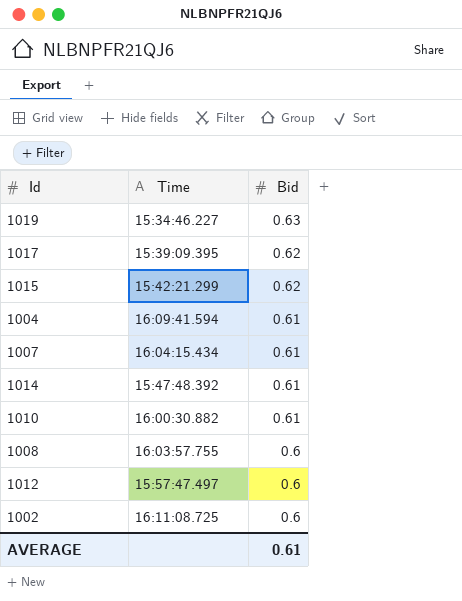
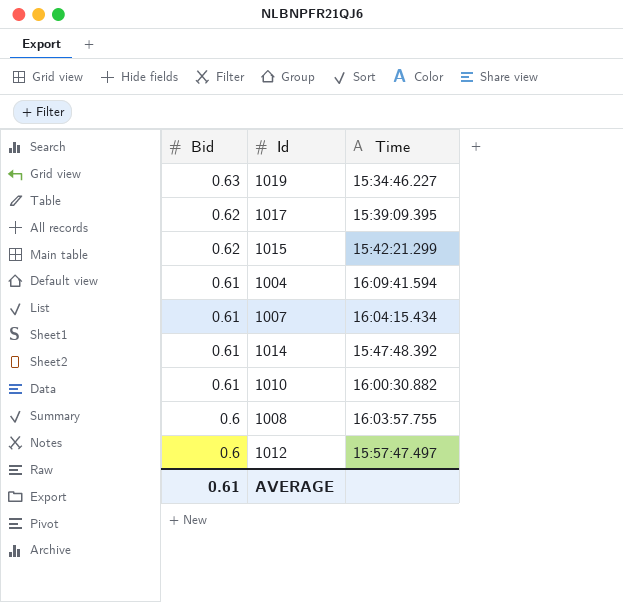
column Bid | position: 3 -> 1
row 1002: 16:11:08.725 | 0.6 -> none

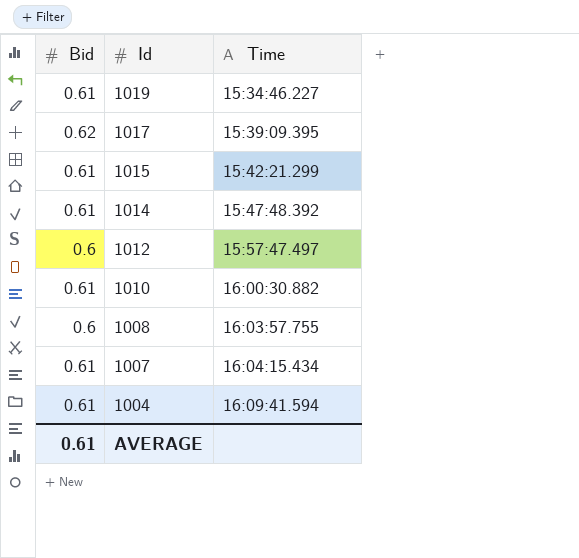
row order: Bid descending -> Id descending
1019 | Bid: 0.63 -> 0.61
1015 | Bid: 0.62 -> 0.61

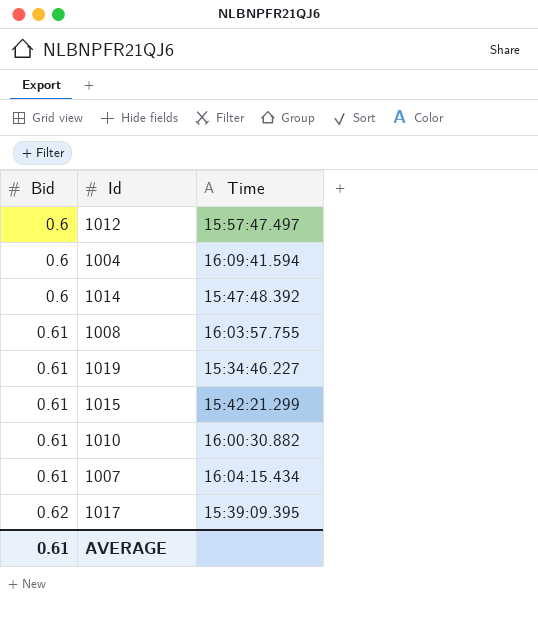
row order: Id descending -> Bid ascending
1004 | Bid: 0.61 -> 0.6
1014 | Bid: 0.61 -> 0.6
1008 | Bid: 0.6 -> 0.61

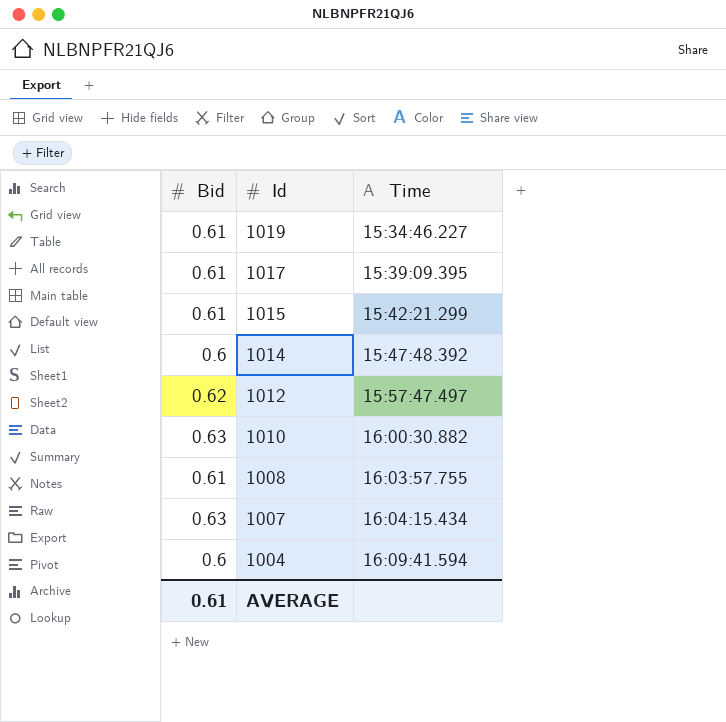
row order: Bid ascending -> Id descending
1017 | Bid: 0.62 -> 0.61
1012 | Bid: 0.6 -> 0.62
1010 | Bid: 0.61 -> 0.63
1007 | Bid: 0.61 -> 0.63

